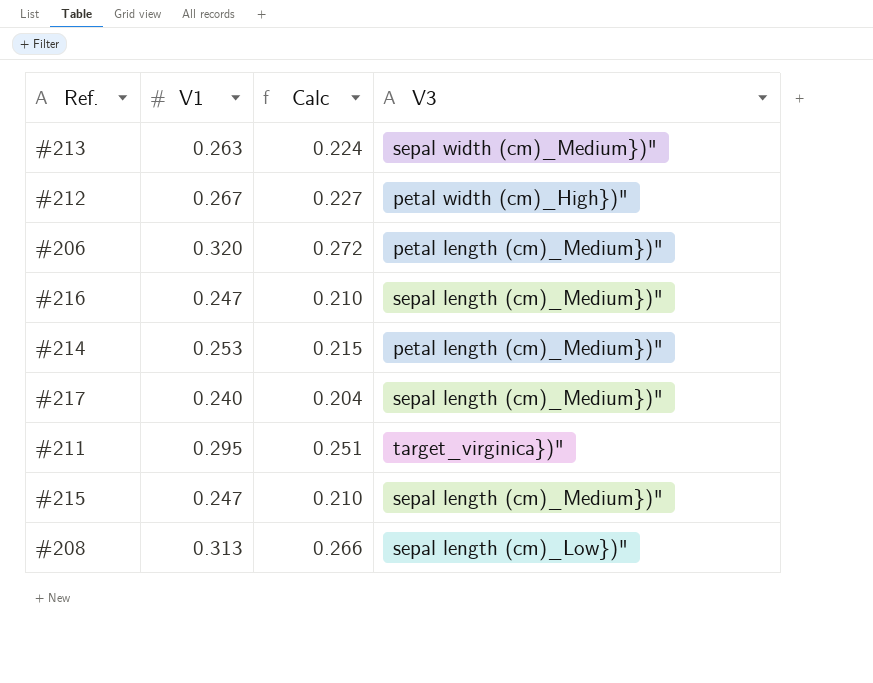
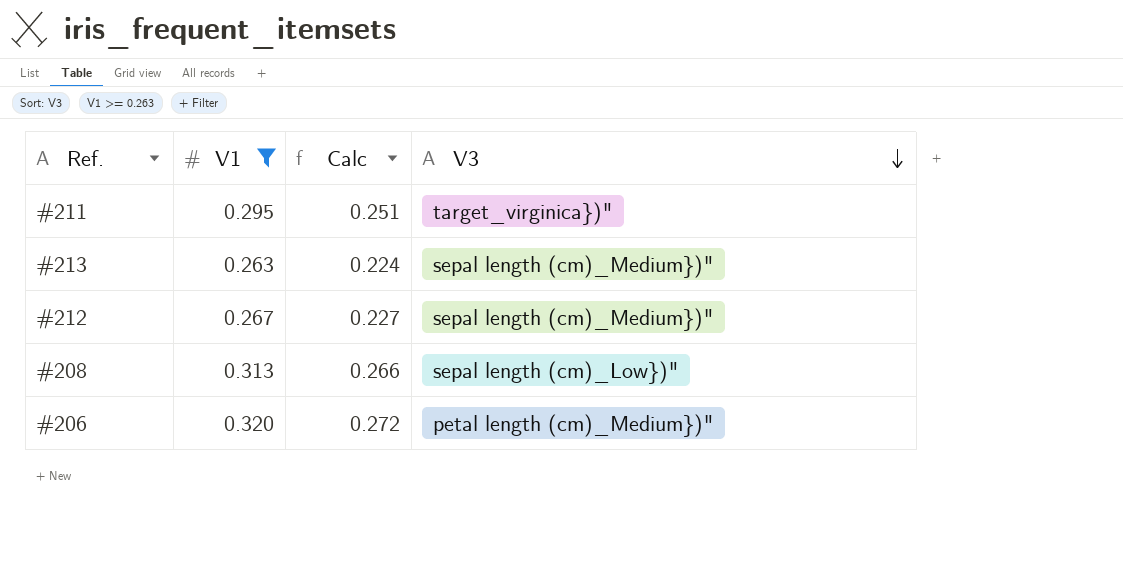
filter: none -> V1 >= 0.263
row order: none -> V3 descending
#213 | V3: sepal width (cm)_Medium})" -> sepal length (cm)_Medium})"
#212 | V3: petal width (cm)_High})" -> sepal length (cm)_Medium})"

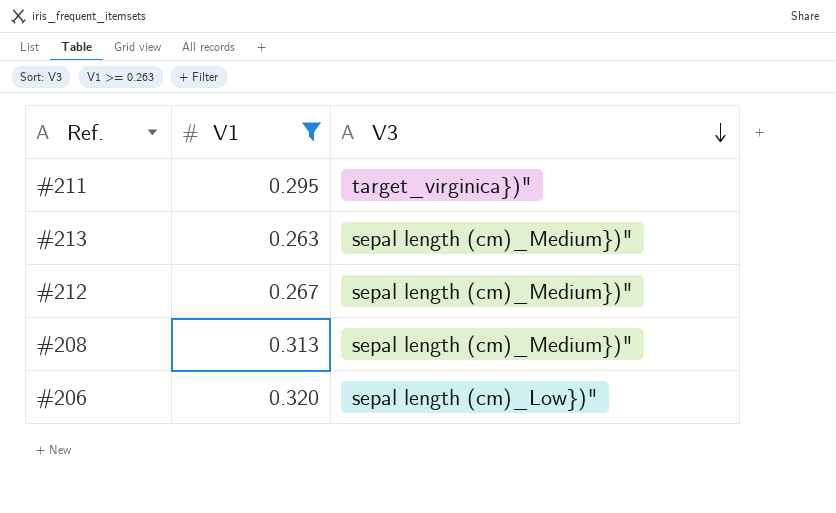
column Calc | formula: [V1] * 0.85 -> none
#208 | V3: sepal length (cm)_Low})" -> sepal length (cm)_Medium})"
#206 | V3: petal length (cm)_Medium})" -> sepal length (cm)_Low})"

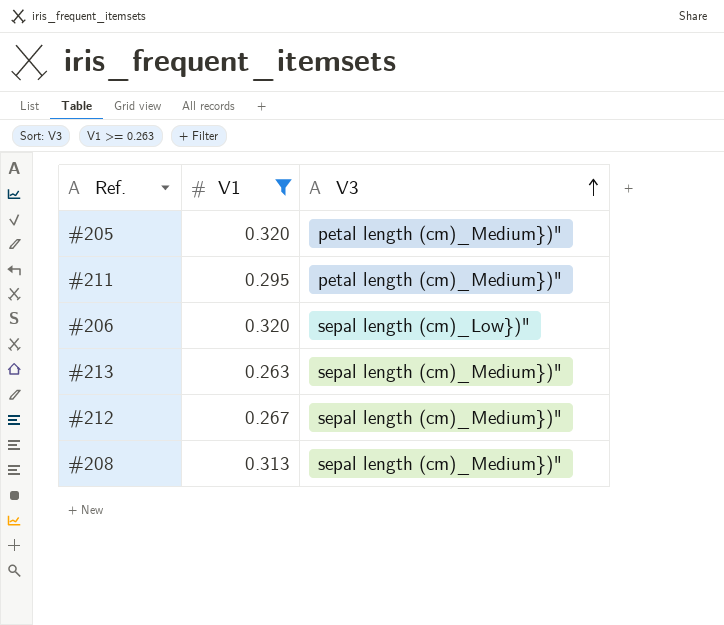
row order: V3 descending -> V3 ascending
row #205: none -> 0.320 | petal length (cm)_Medium})"
#211 | V3: target_virginica})" -> petal length (cm)_Medium})"

